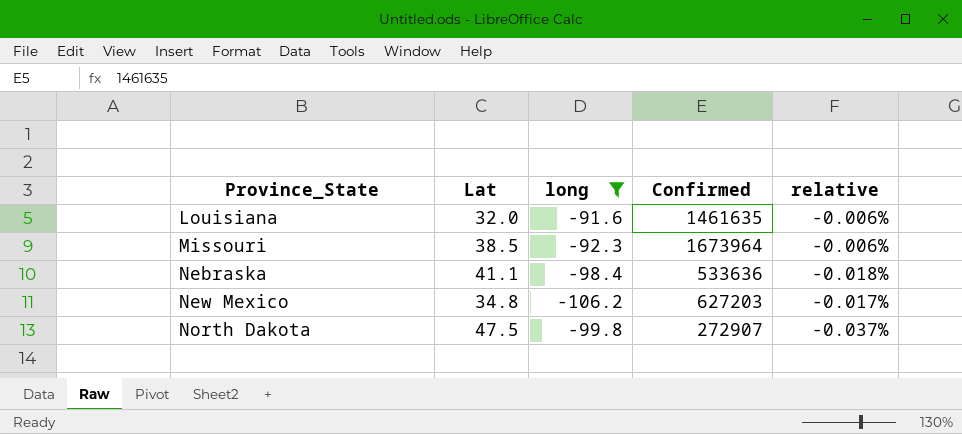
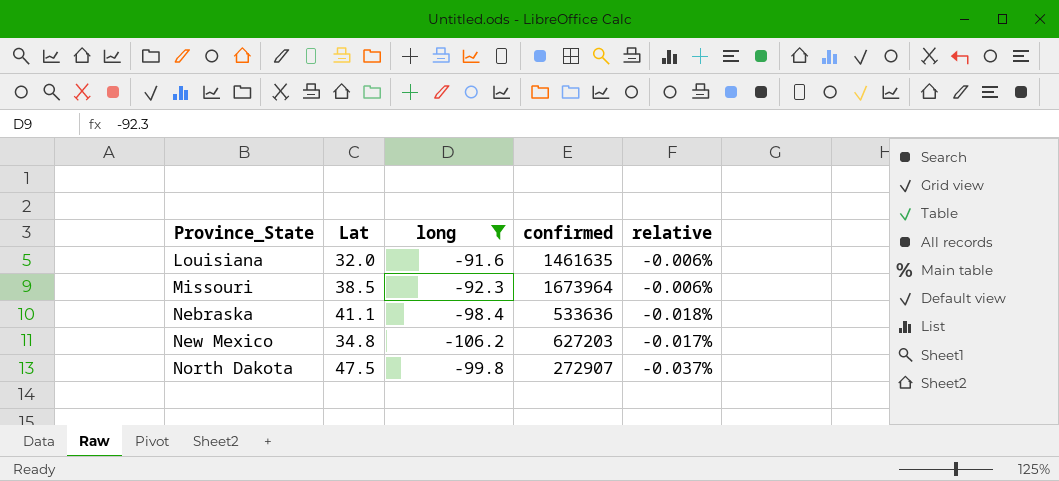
column name: Confirmed -> confirmed

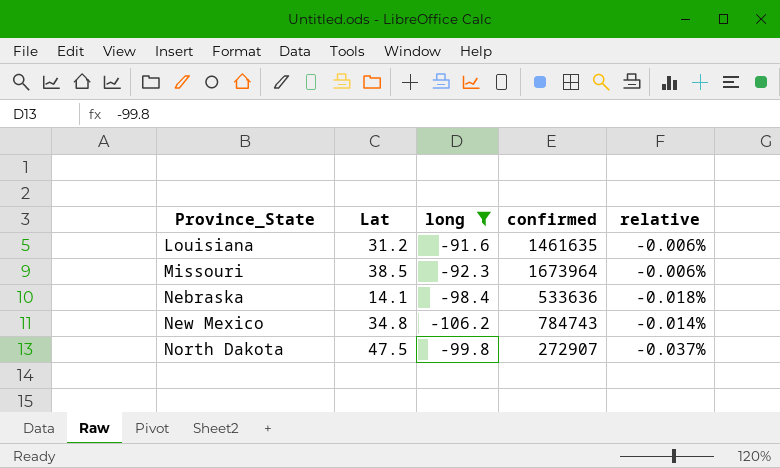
Louisiana | Lat: 32.0 -> 31.2
Nebraska | Lat: 41.1 -> 14.1
New Mexico | confirmed: 627203 -> 784743
New Mexico | relative: -0.017% -> -0.014%

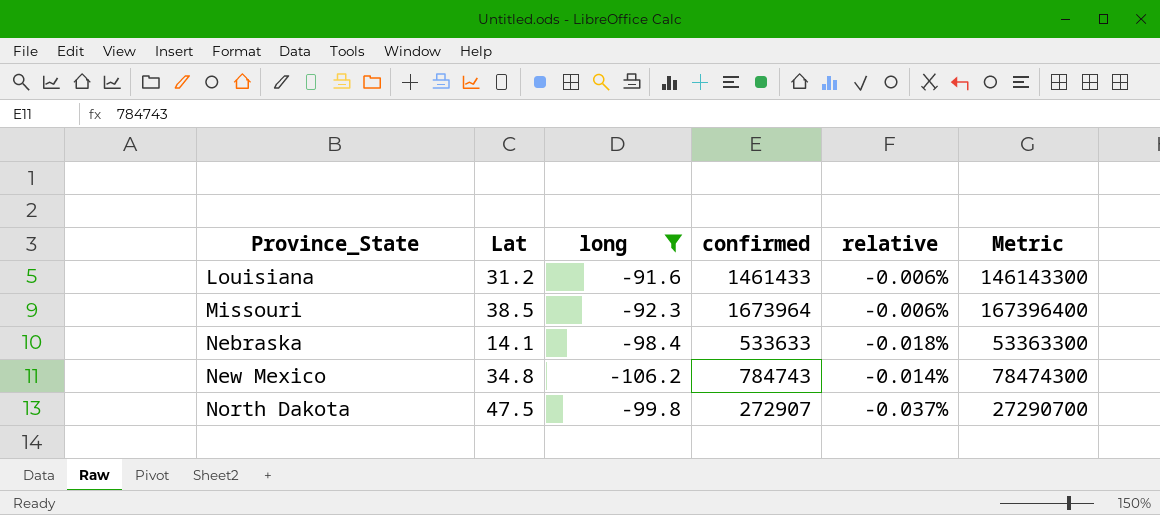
column Metric | formula: none -> [confirmed] * 100
Louisiana | confirmed: 1461635 -> 1461433
Nebraska | confirmed: 533636 -> 533633

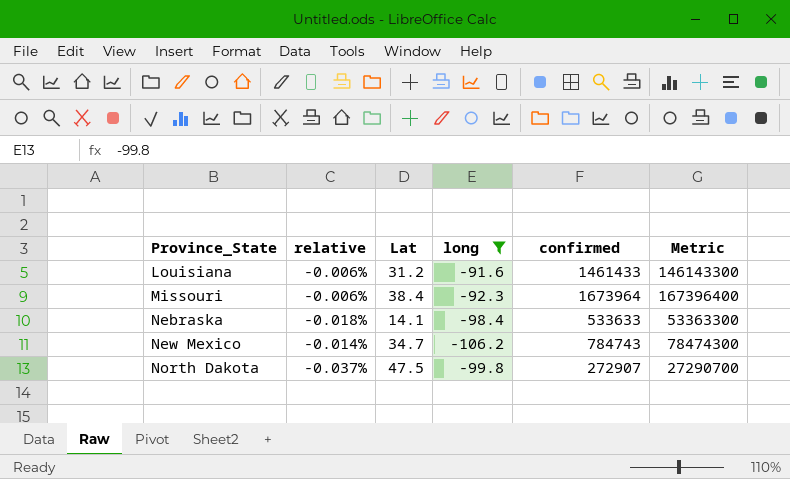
column relative | position: 5 -> 2
Missouri | Lat: 38.5 -> 38.4
New Mexico | Lat: 34.8 -> 34.7

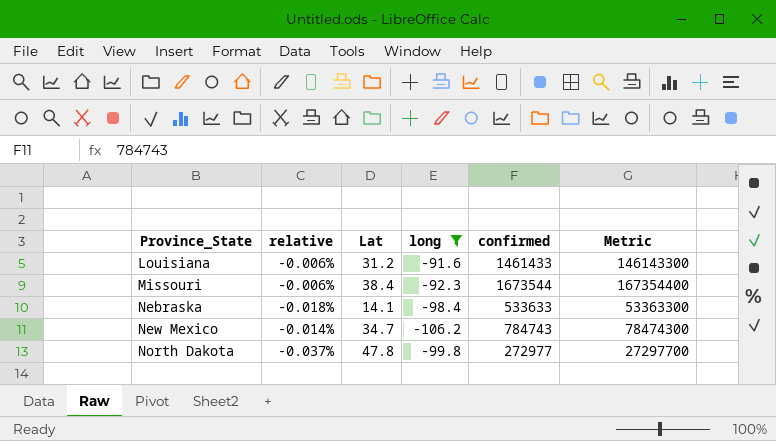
Missouri | confirmed: 1673964 -> 1673544
Missouri | Metric: 167396400 -> 167354400
North Dakota | Lat: 47.5 -> 47.8
North Dakota | confirmed: 272907 -> 272977
North Dakota | Metric: 27290700 -> 27297700

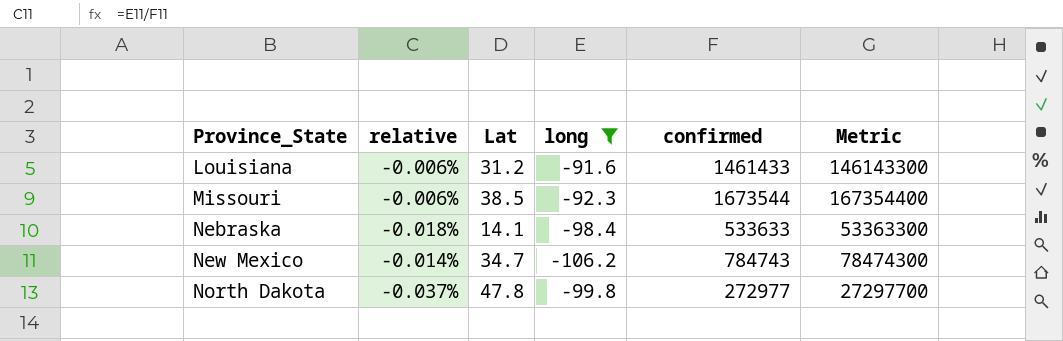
Missouri | Lat: 38.4 -> 38.5

